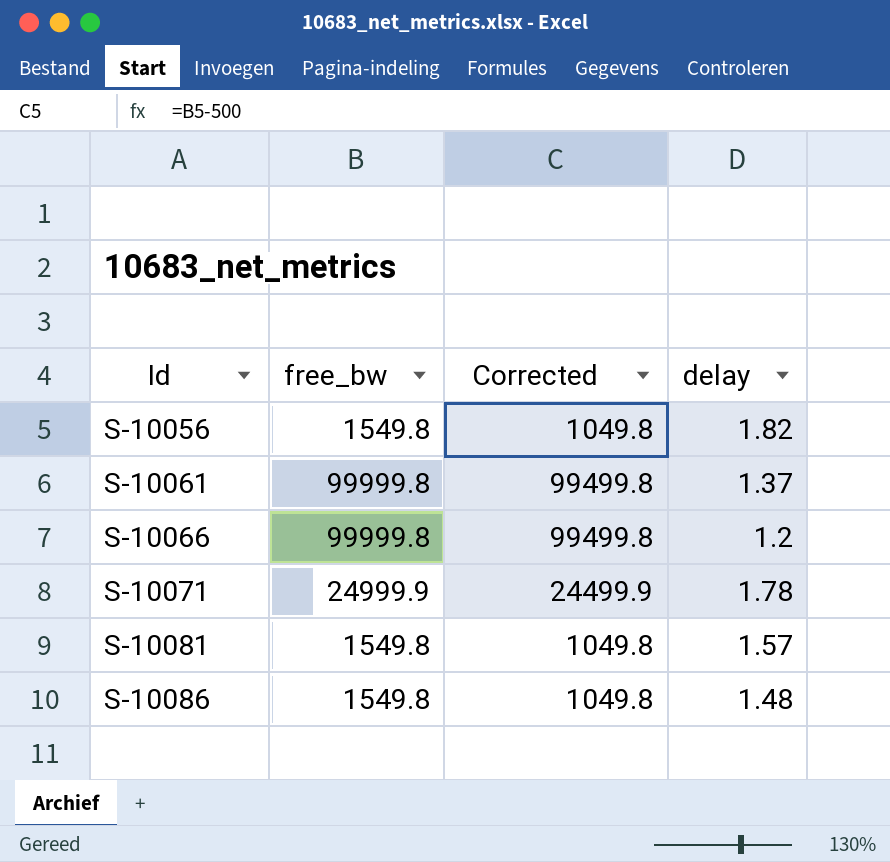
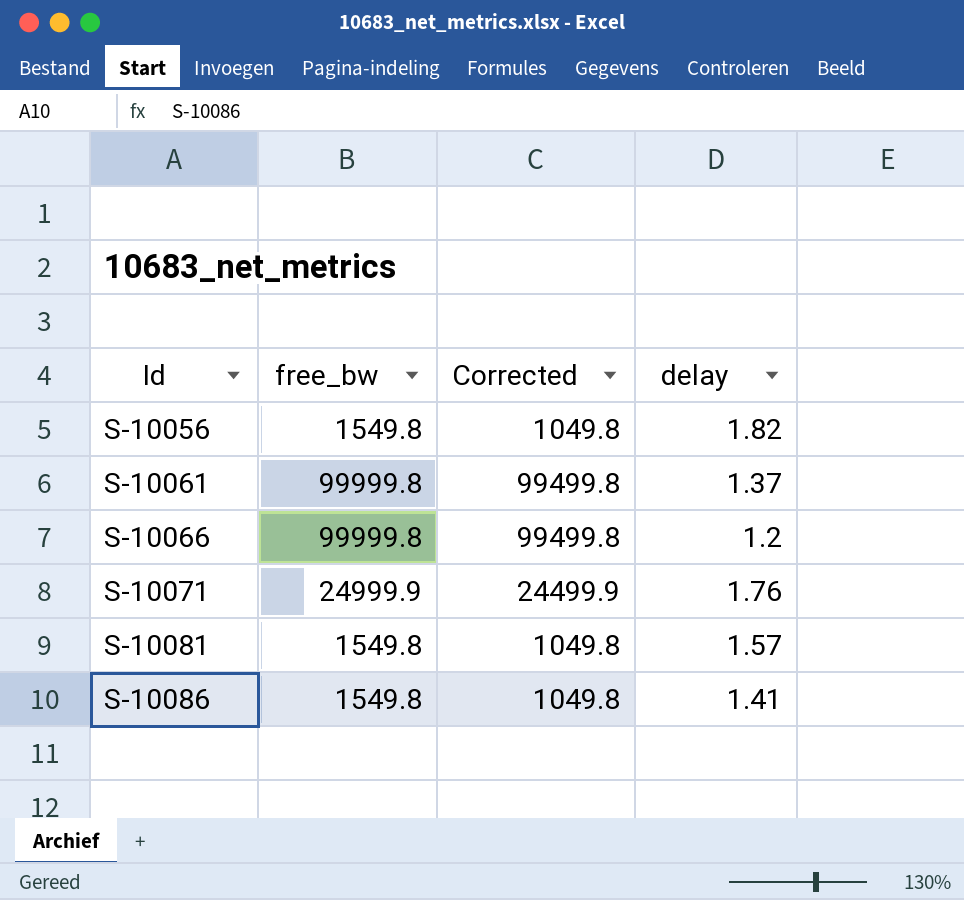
S-10071 | delay: 1.78 -> 1.76
S-10086 | delay: 1.48 -> 1.41

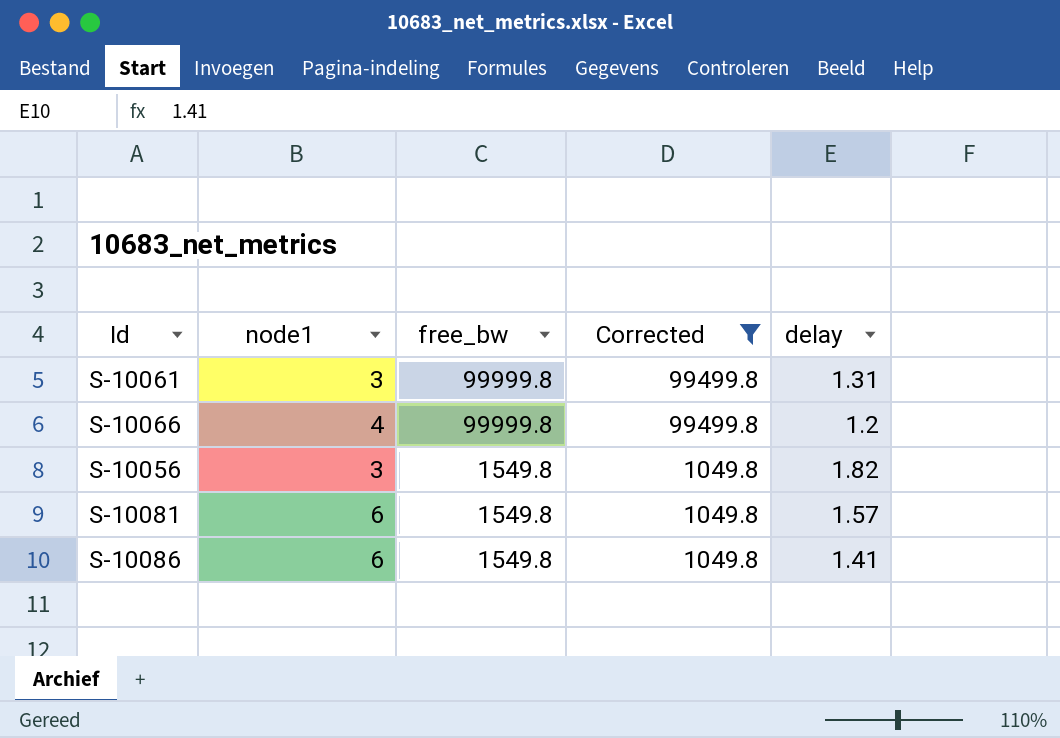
filter: none -> Corrected != 24499.9
row order: Id ascending -> free_bw descending
column node1 | position: none -> 2
S-10061 | delay: 1.37 -> 1.31

